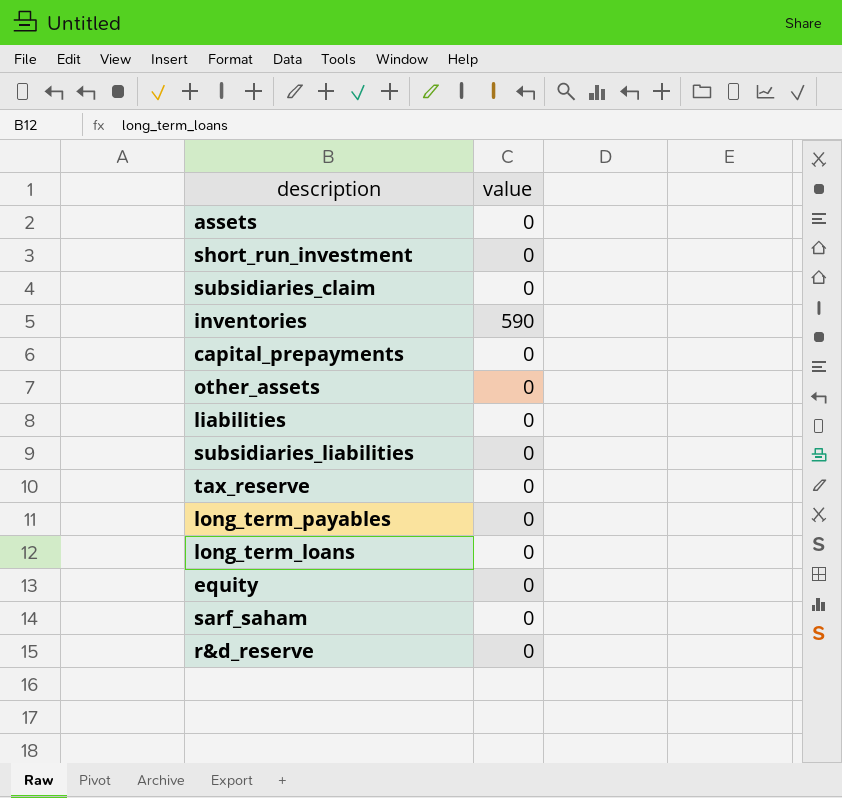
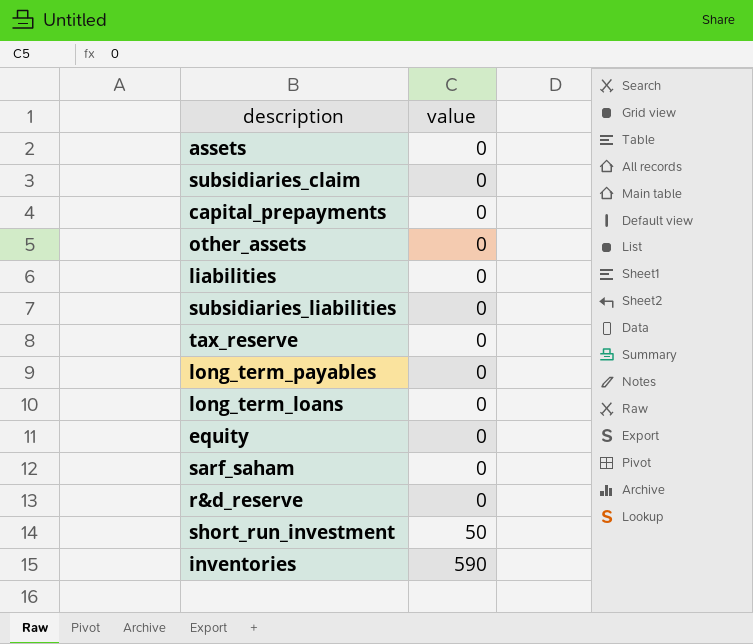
row order: none -> value ascending
short_run_investment | value: 0 -> 50

